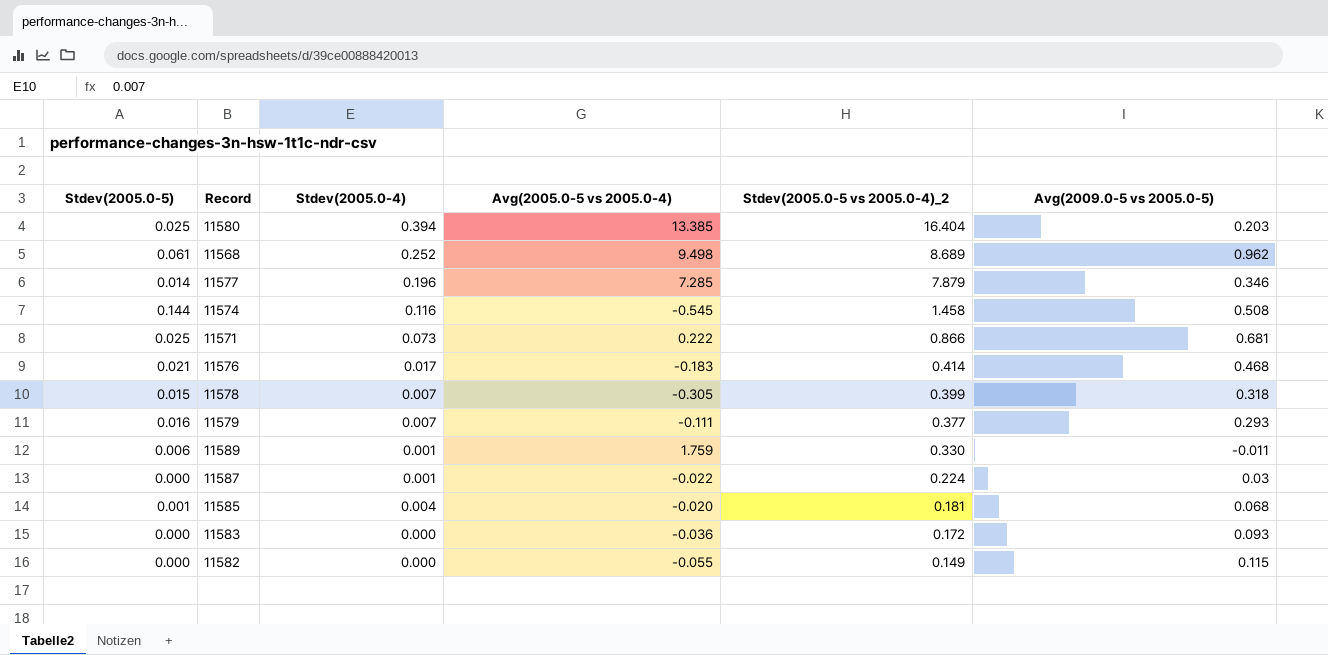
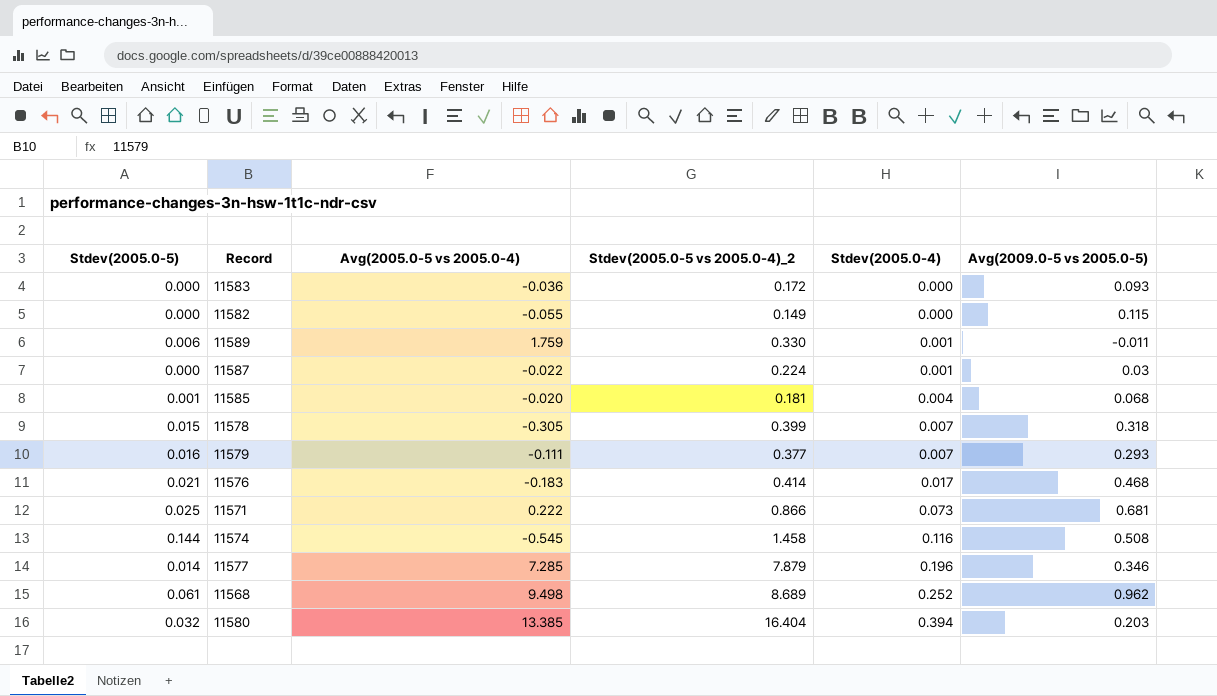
row order: Stdev(2005.0-5 vs 2005.0-4)_2 descending -> Stdev(2005.0-4) ascending
column Stdev(2005.0-4) | position: 3 -> 5
11580 | Stdev(2005.0-5): 0.025 -> 0.032

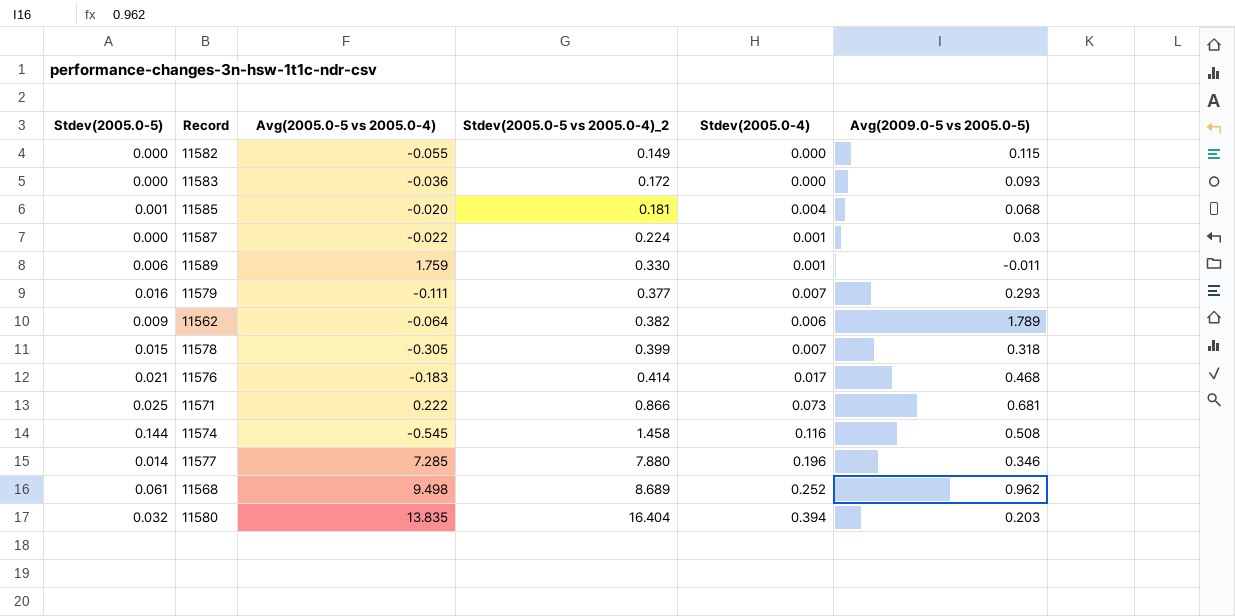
row order: Stdev(2005.0-4) ascending -> Stdev(2005.0-5 vs 2005.0-4)_2 ascending
row 11562: none -> 0.009 | -0.064 | 0.382 | 0.006 | 1.789
11577 | Stdev(2005.0-5 vs 2005.0-4)_2: 7.879 -> 7.880
11580 | Avg(2005.0-5 vs 2005.0-4): 13.385 -> 13.835

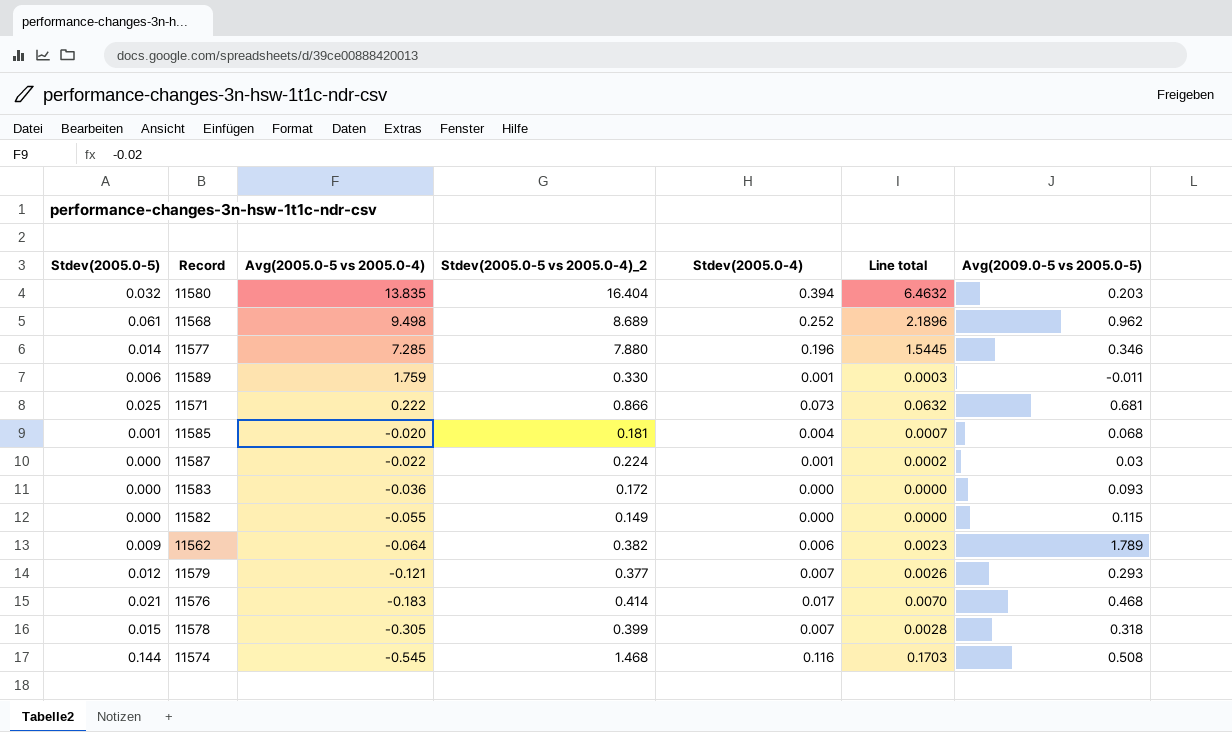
row order: Stdev(2005.0-5 vs 2005.0-4)_2 ascending -> Avg(2005.0-5 vs 2005.0-4) descending
column Line total | formula: none -> [Stdev(2005.0-5 vs 2005.0-4)_2] * [Stdev(2005.0-4)]
11579 | Stdev(2005.0-5): 0.016 -> 0.012
11579 | Avg(2005.0-5 vs 2005.0-4): -0.111 -> -0.121
11574 | Stdev(2005.0-5 vs 2005.0-4)_2: 1.458 -> 1.468

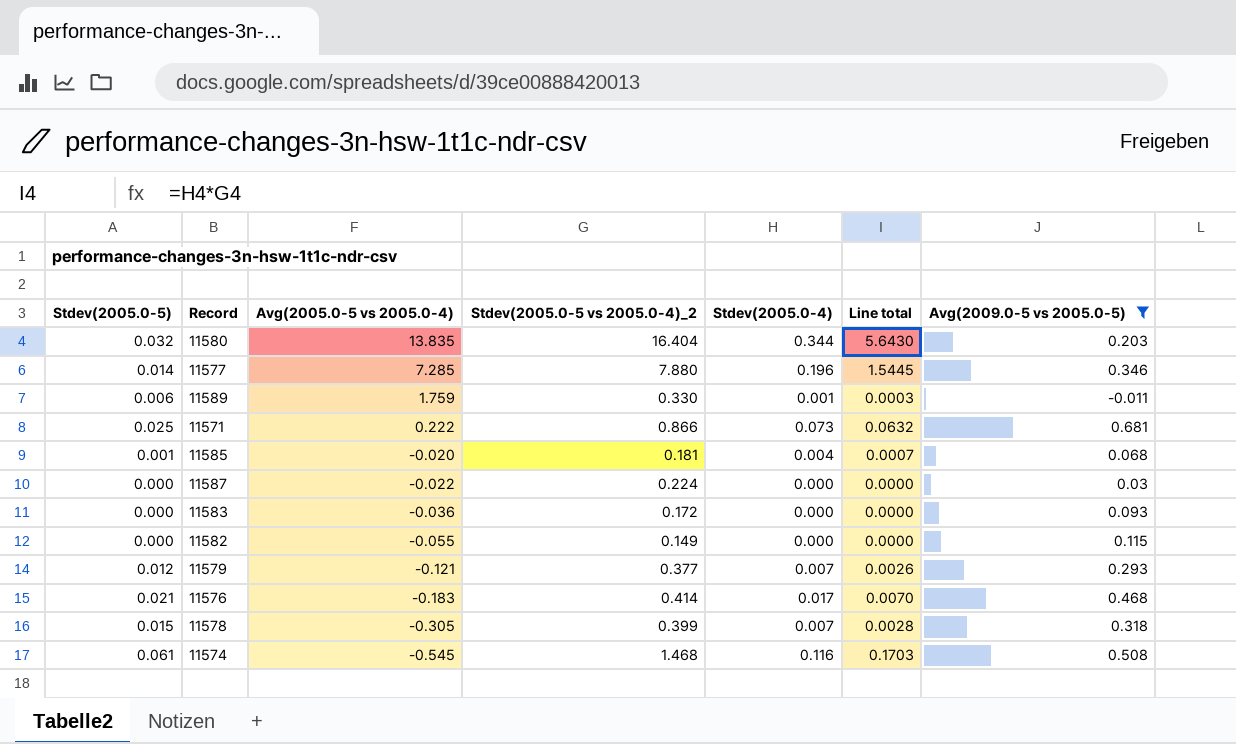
filter: none -> Avg(2009.0-5 vs 2005.0-5) <= 0.681
11580 | Stdev(2005.0-4): 0.394 -> 0.344
11580 | Line total: 6.4632 -> 5.6430
11587 | Stdev(2005.0-4): 0.001 -> 0.000
11587 | Line total: 0.0002 -> 0.0000
11574 | Stdev(2005.0-5): 0.144 -> 0.061

